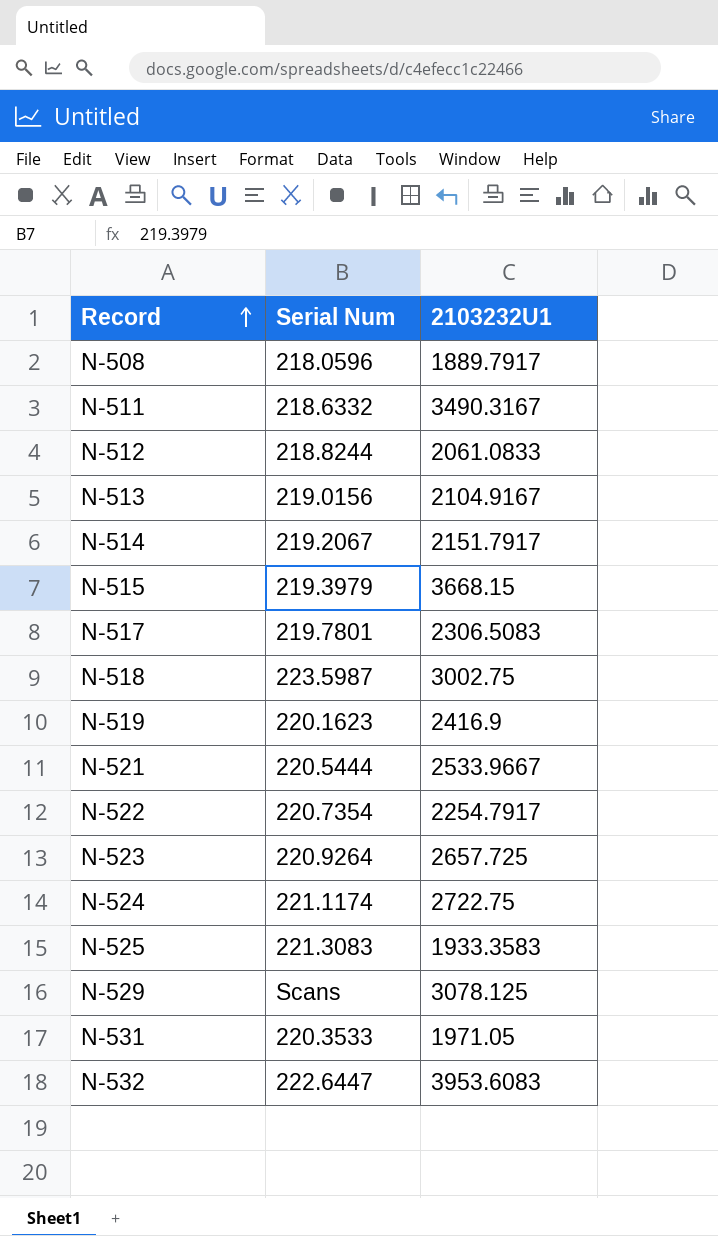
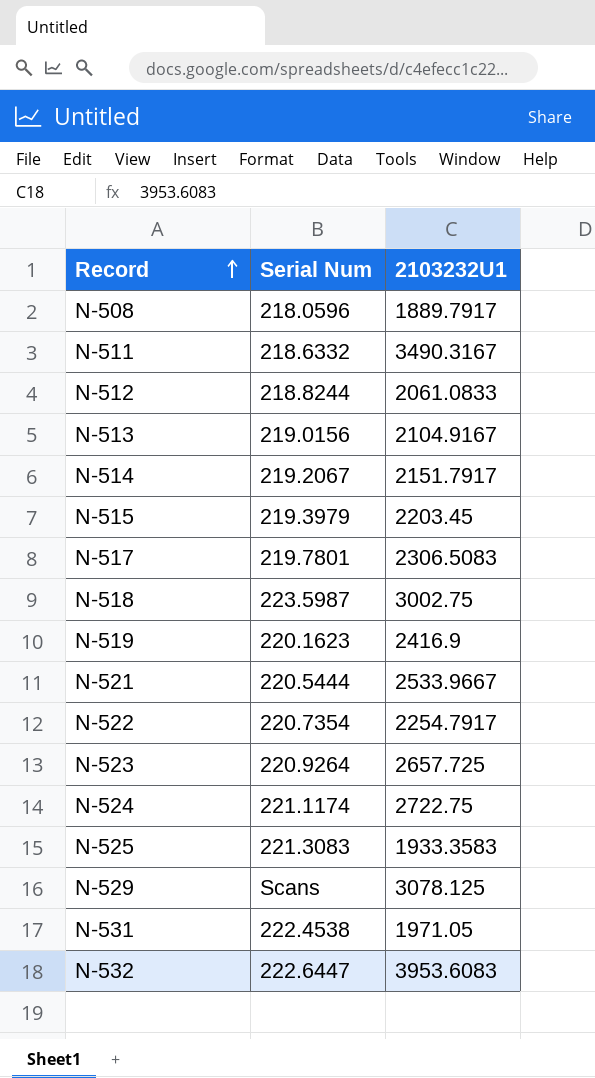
N-515 | 2103232U1: 3668.15 -> 2203.45
N-531 | Serial Num: 220.3533 -> 222.4538

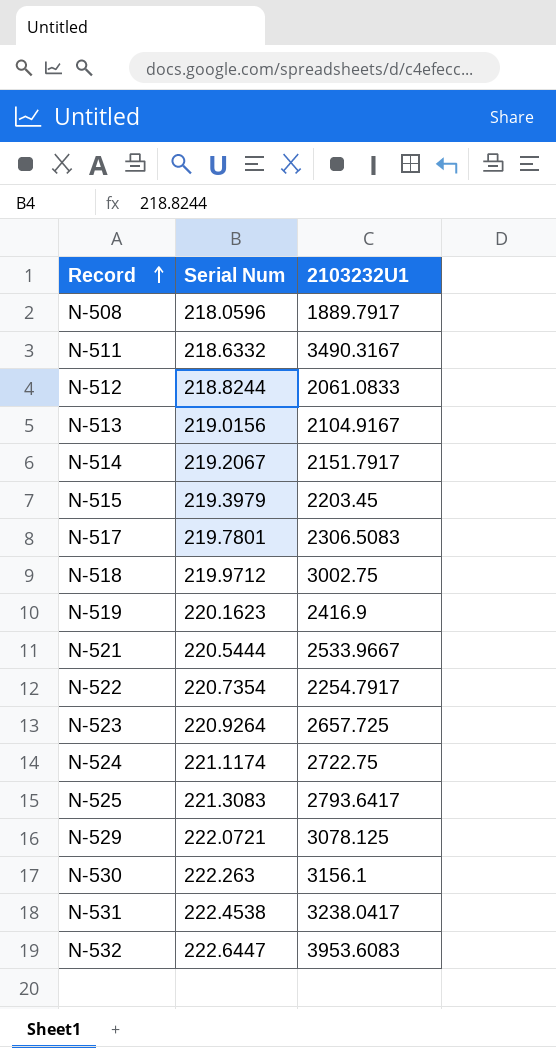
N-518 | Serial Num: 223.5987 -> 219.9712
N-525 | 2103232U1: 1933.3583 -> 2793.6417
N-529 | Serial Num: Scans -> 222.0721
row N-530: none -> 222.263 | 3156.1
N-531 | 2103232U1: 1971.05 -> 3238.0417

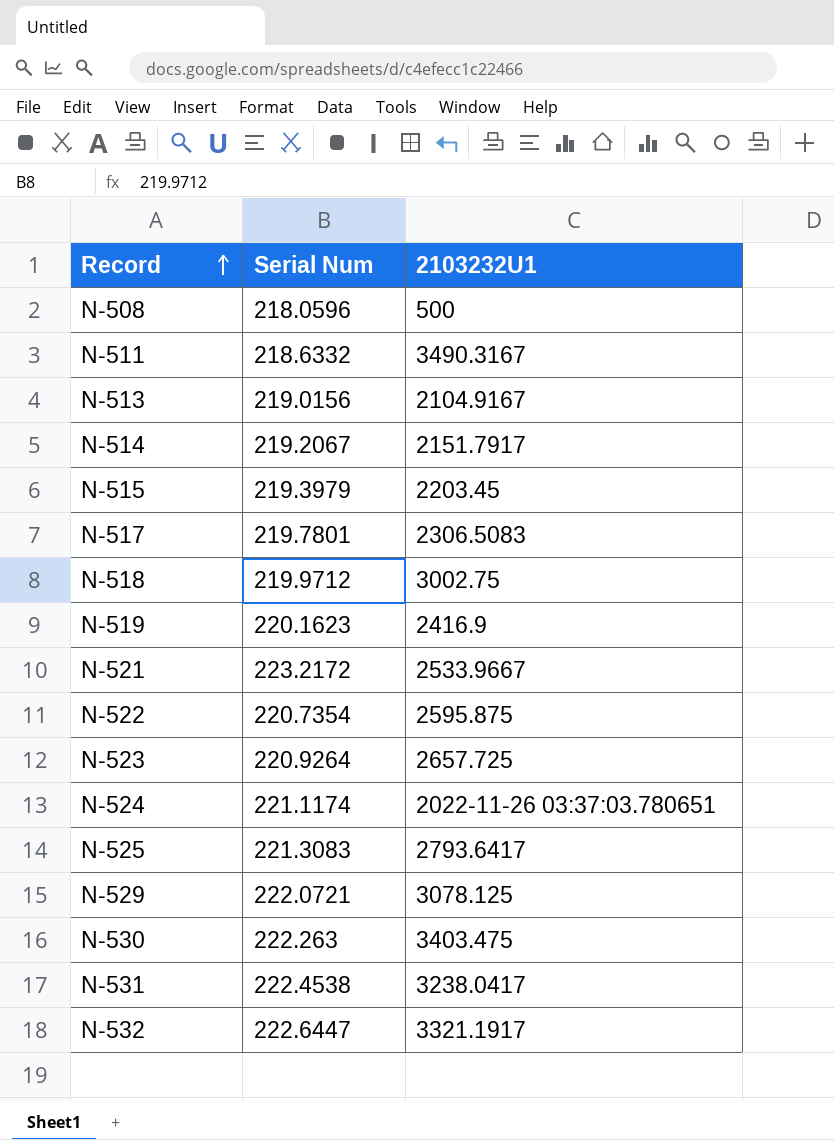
row N-512: 218.8244 | 2061.0833 -> none
N-508 | 2103232U1: 1889.7917 -> 500
N-521 | Serial Num: 220.5444 -> 223.2172
N-522 | 2103232U1: 2254.7917 -> 2595.875
N-524 | 2103232U1: 2722.75 -> 2022-11-26 03:37:03.780651
N-530 | 2103232U1: 3156.1 -> 3403.475
N-532 | 2103232U1: 3953.6083 -> 3321.1917

